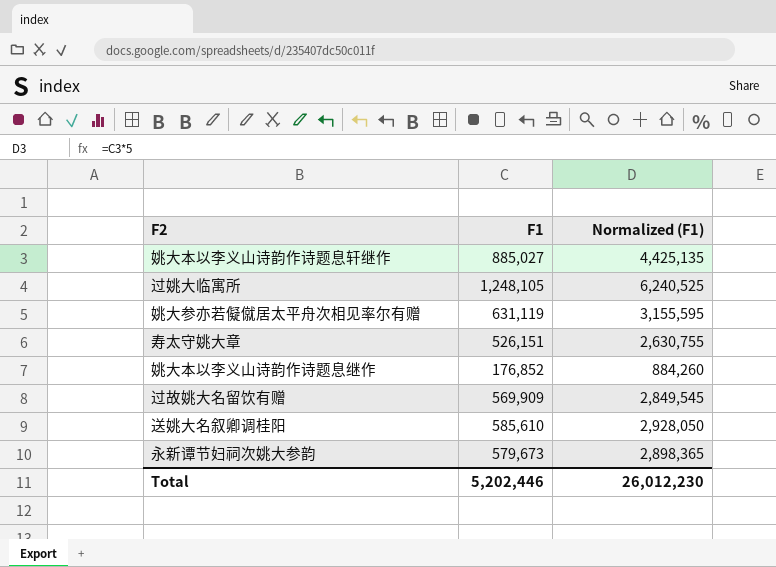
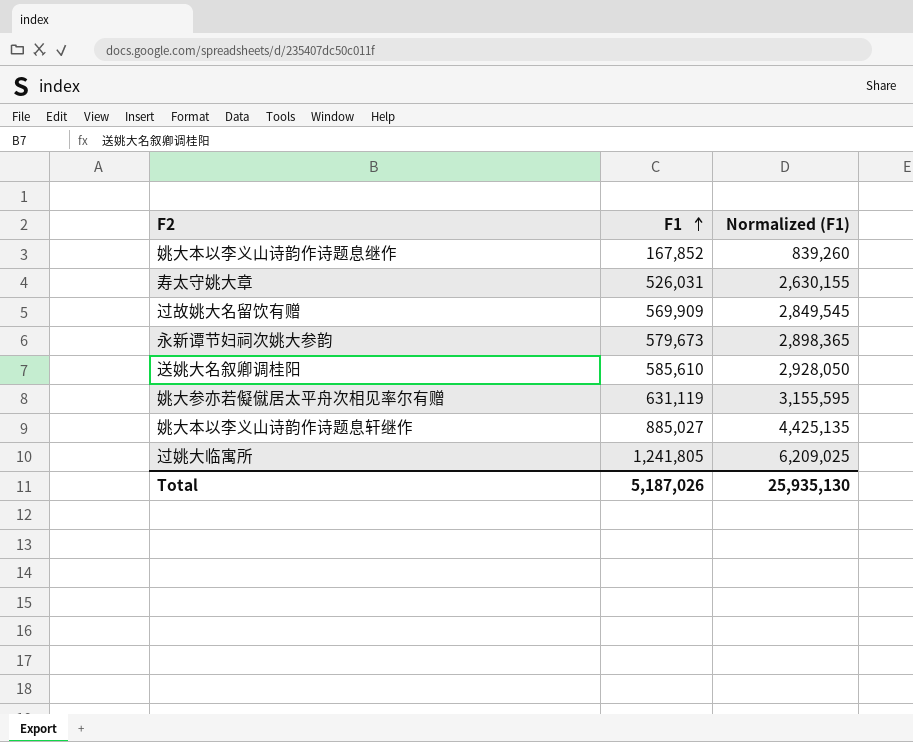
row order: none -> F1 ascending
姚大本以李义山诗韵作诗题息继作 | F1: 176,852 -> 167,852
姚大本以李义山诗韵作诗题息继作 | Normalized (F1): 884,260 -> 839,260
寿太守姚大章 | F1: 526,151 -> 526,031
寿太守姚大章 | Normalized (F1): 2,630,755 -> 2,630,155
过姚大临寓所 | F1: 1,248,105 -> 1,241,805
过姚大临寓所 | Normalized (F1): 6,240,525 -> 6,209,025
Total | F1: 5,202,446 -> 5,187,026
Total | Normalized (F1): 26,012,230 -> 25,935,130

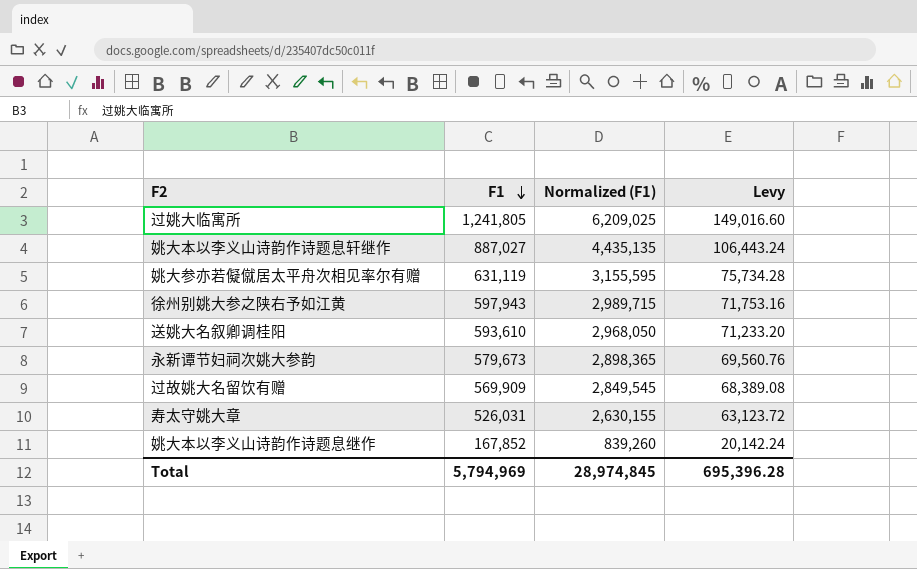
row order: F1 ascending -> F1 descending
column Levy | formula: none -> [F1] * 0.12
姚大本以李义山诗韵作诗题息轩继作 | F1: 885,027 -> 887,027
姚大本以李义山诗韵作诗题息轩继作 | Normalized (F1): 4,425,135 -> 4,435,135
row 徐州别姚大参之陕右予如江黄: none -> 597,943 | 2,989,715 | 71,753.16
送姚大名叙卿调桂阳 | F1: 585,610 -> 593,610
送姚大名叙卿调桂阳 | Normalized (F1): 2,928,050 -> 2,968,050
Total | F1: 5,187,026 -> 5,794,969
Total | Normalized (F1): 25,935,130 -> 28,974,845

